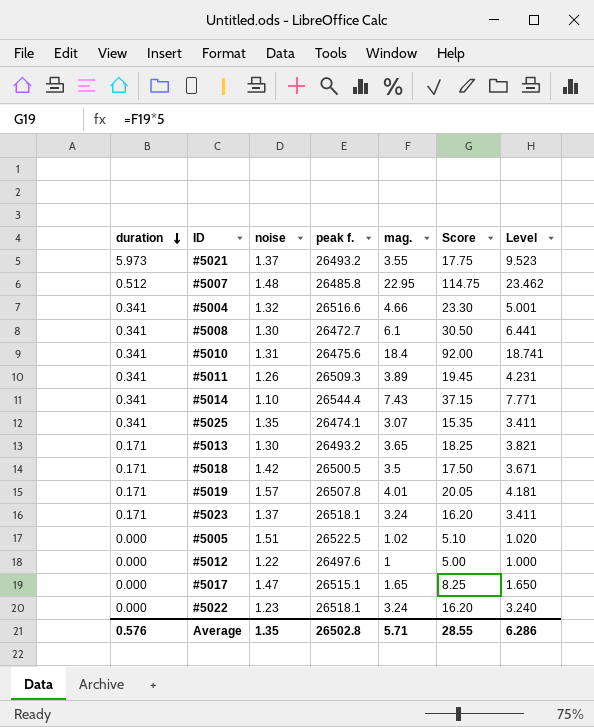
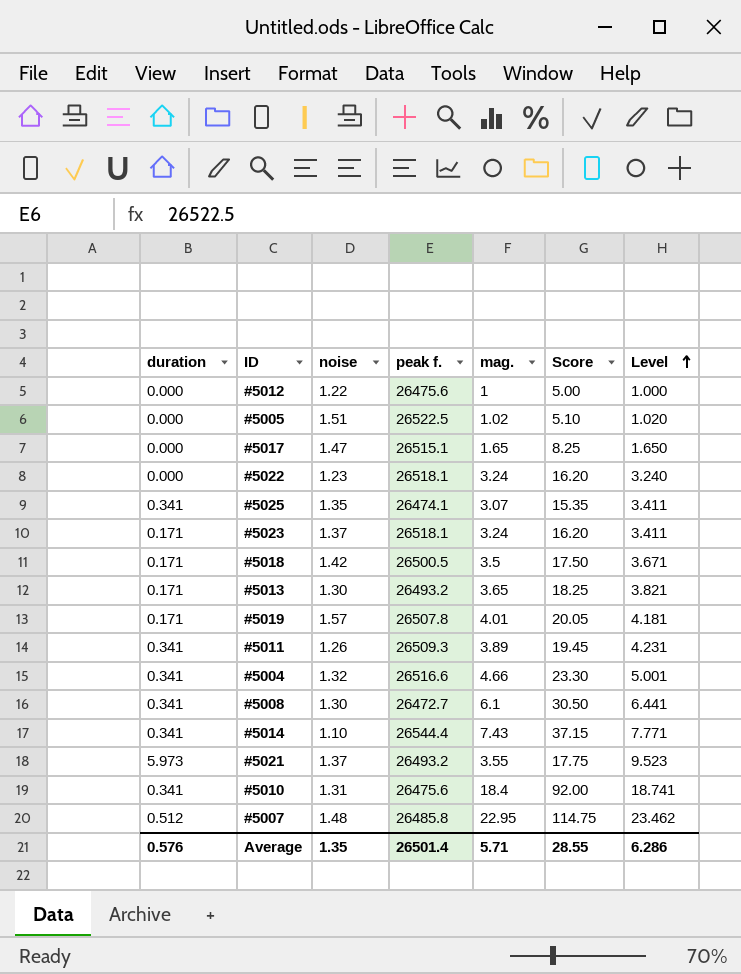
row order: duration descending -> Level ascending
#5012 | peak f.: 26497.6 -> 26475.6
Average | peak f.: 26502.8 -> 26501.4

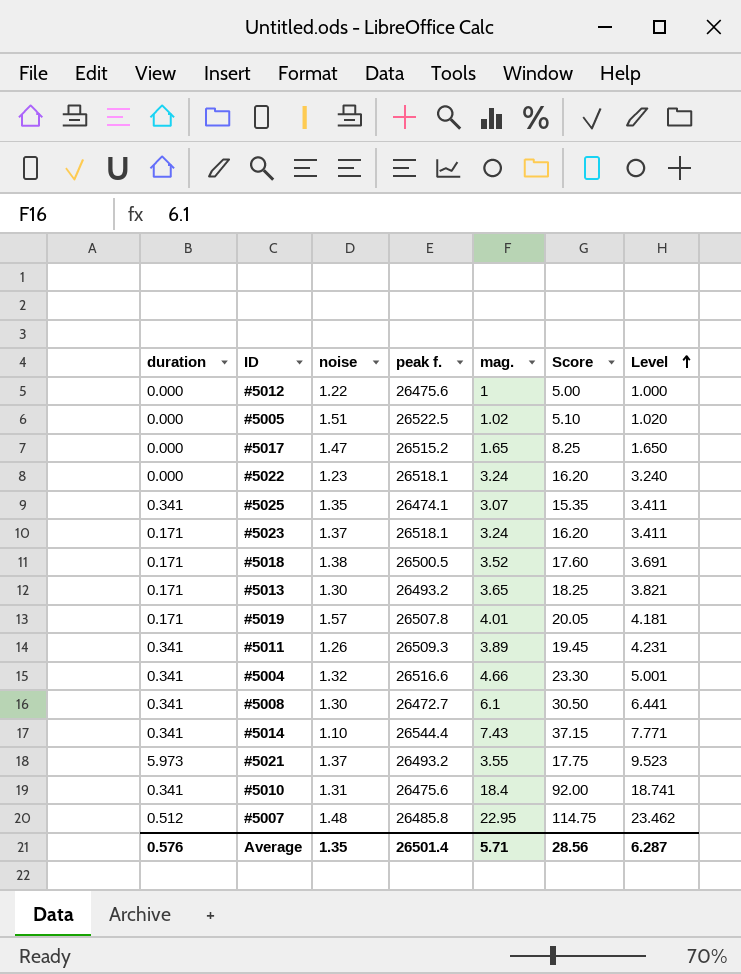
#5017 | peak f.: 26515.1 -> 26515.2
#5018 | noise: 1.42 -> 1.38
#5018 | mag.: 3.5 -> 3.52
#5018 | Score: 17.50 -> 17.60
#5018 | Level: 3.671 -> 3.691
Average | Score: 28.55 -> 28.56
Average | Level: 6.286 -> 6.287

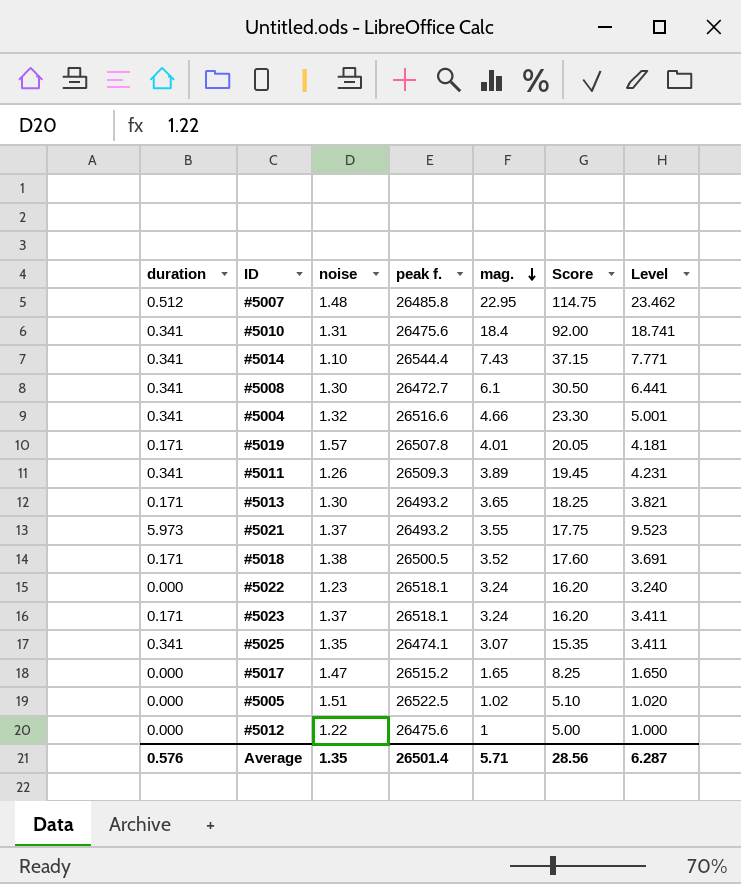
row order: Level ascending -> mag. descending

